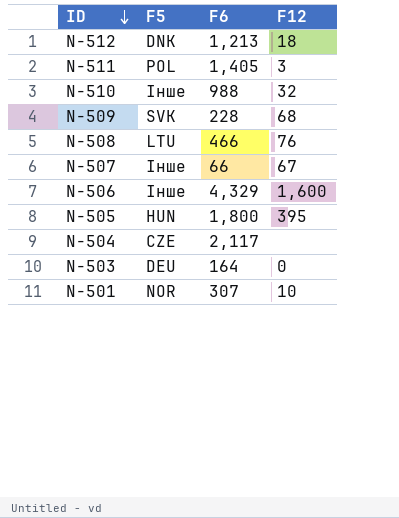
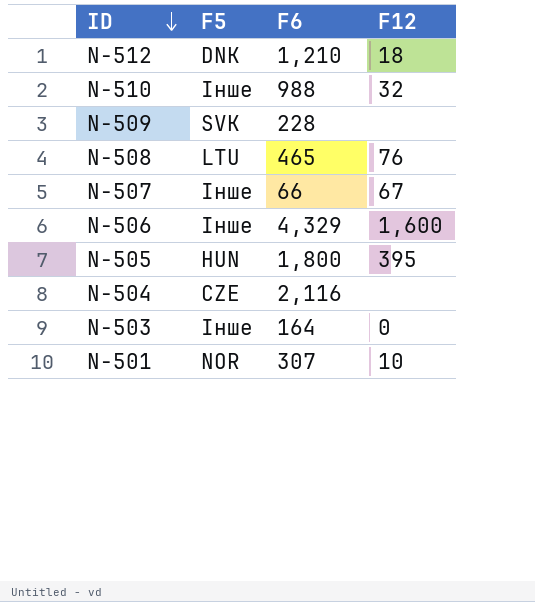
row N-511: POL | 1,405 | 3 -> none
N-512 | F6: 1,213 -> 1,210
N-509 | F12: 68 -> none
N-508 | F6: 466 -> 465
N-504 | F6: 2,117 -> 2,116
N-503 | F5: DEU -> Інше

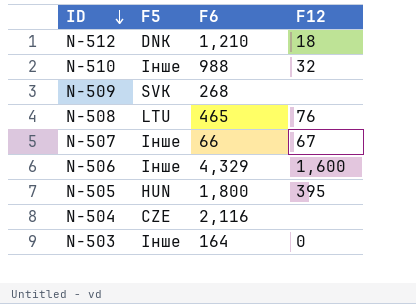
row N-501: NOR | 307 | 10 -> none
N-509 | F6: 228 -> 268

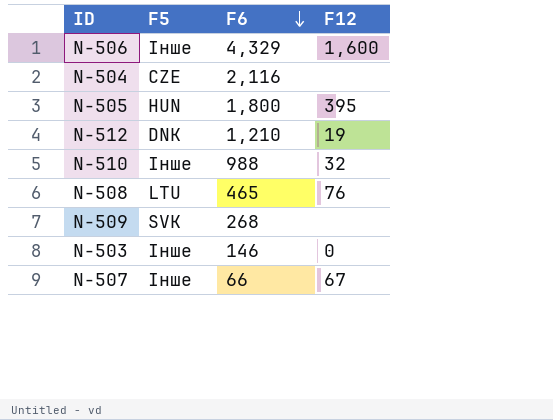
row order: ID descending -> F6 descending
N-512 | F12: 18 -> 19
N-503 | F6: 164 -> 146

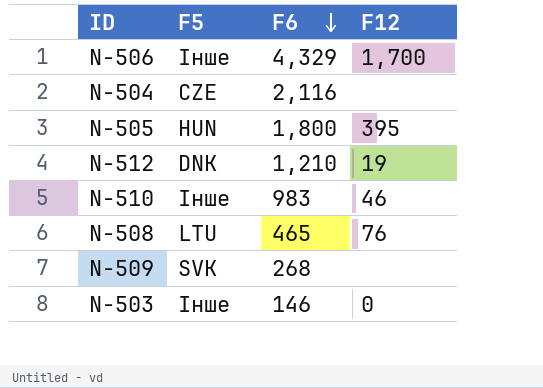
row N-507: Інше | 66 | 67 -> none
N-506 | F12: 1,600 -> 1,700
N-510 | F6: 988 -> 983
N-510 | F12: 32 -> 46

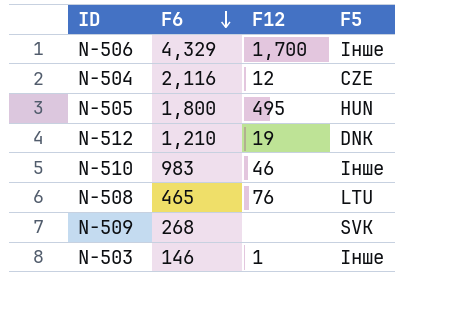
column F5 | position: 2 -> 4
N-504 | F12: none -> 12
N-505 | F12: 395 -> 495
N-503 | F12: 0 -> 1

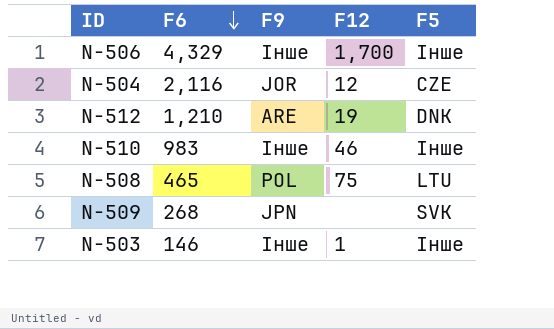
column F9 | position: none -> 3
row N-505: 1,800 | 495 | HUN -> none
N-508 | F12: 76 -> 75

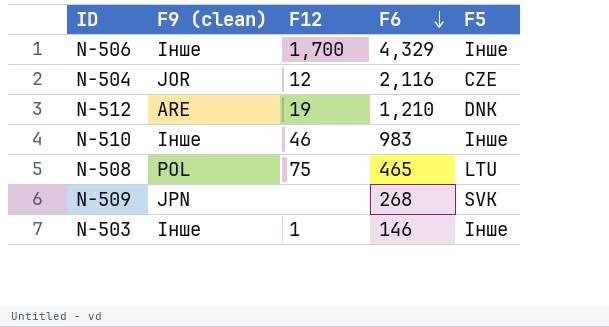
column name: F9 -> F9 (clean)
column F6 | position: 2 -> 4

